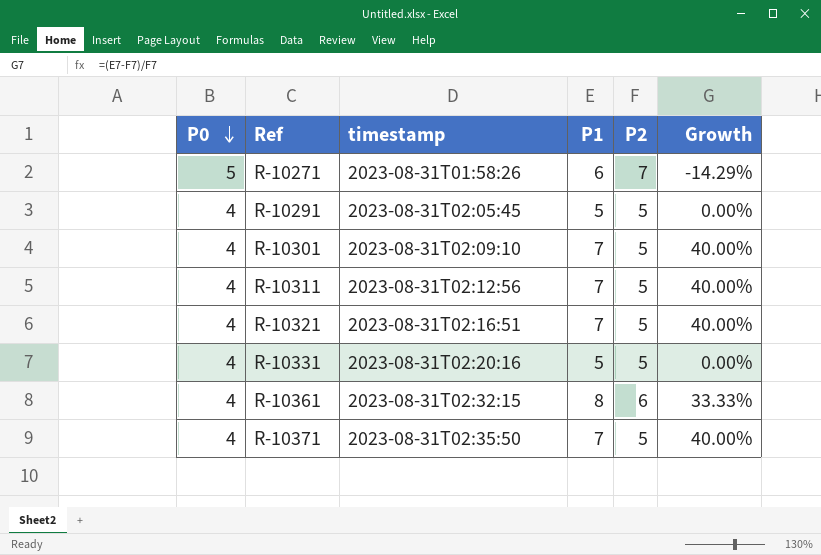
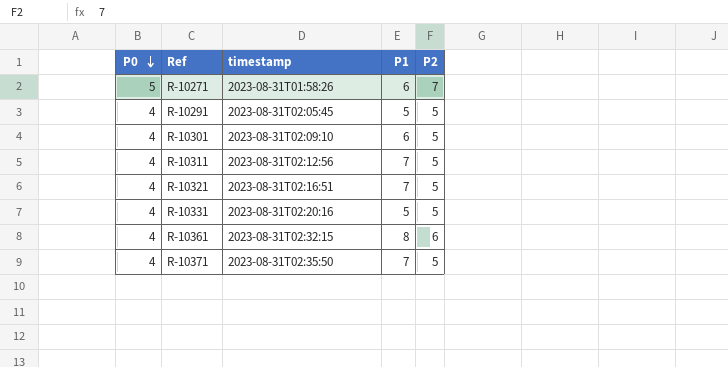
column Growth | formula: ([P1] - [P2]) / [P2] -> none
R-10301 | P1: 7 -> 6

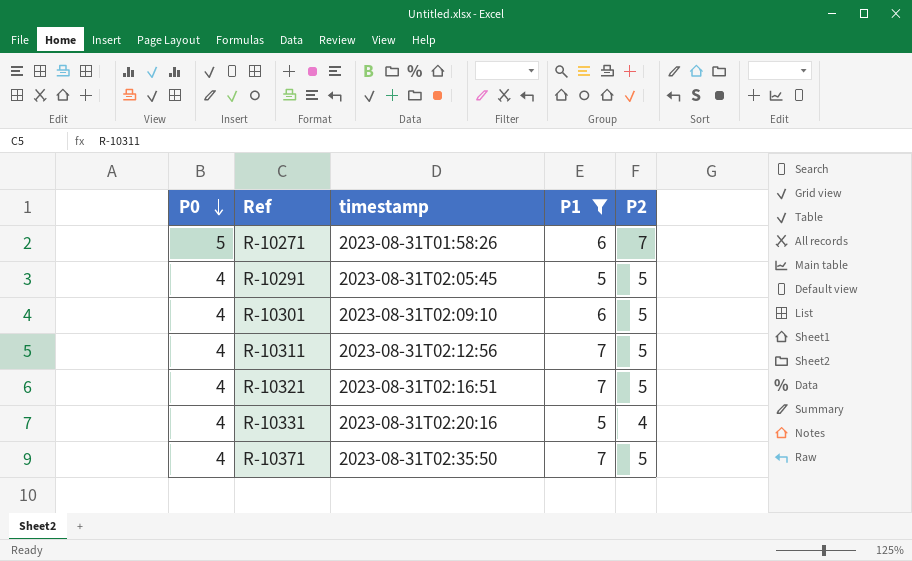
filter: none -> P1 != 8
R-10331 | P2: 5 -> 4

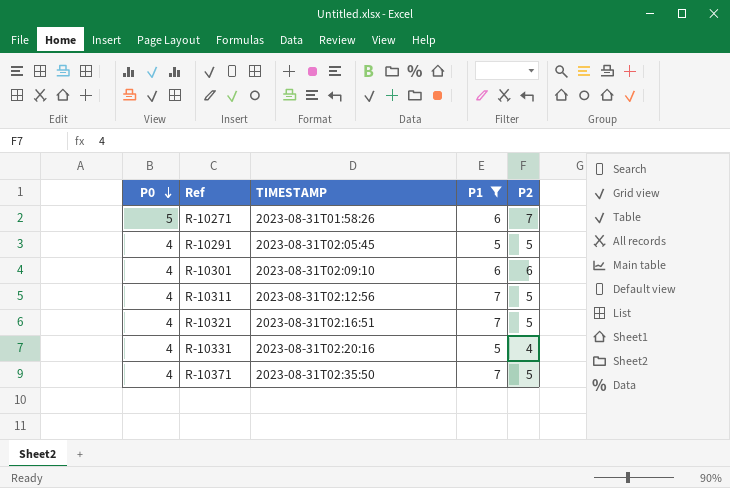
column name: timestamp -> TIMESTAMP
R-10301 | P2: 5 -> 6

